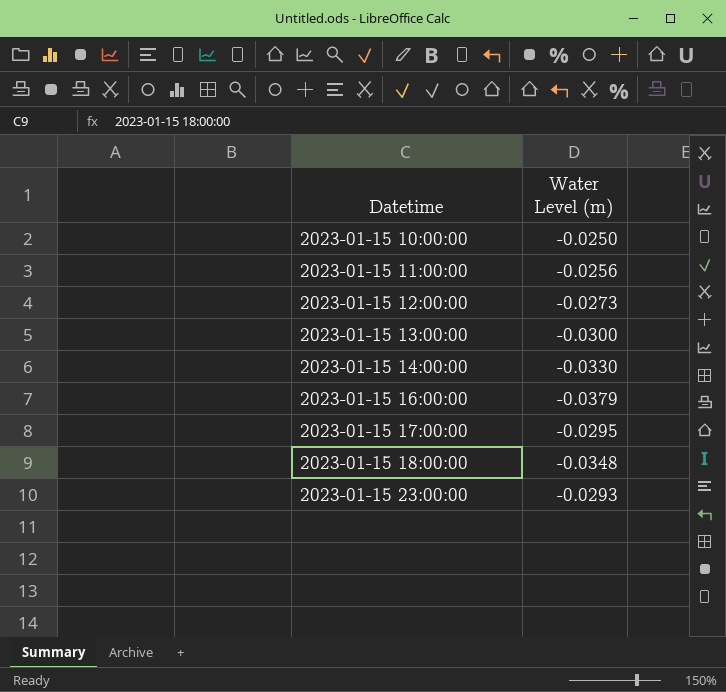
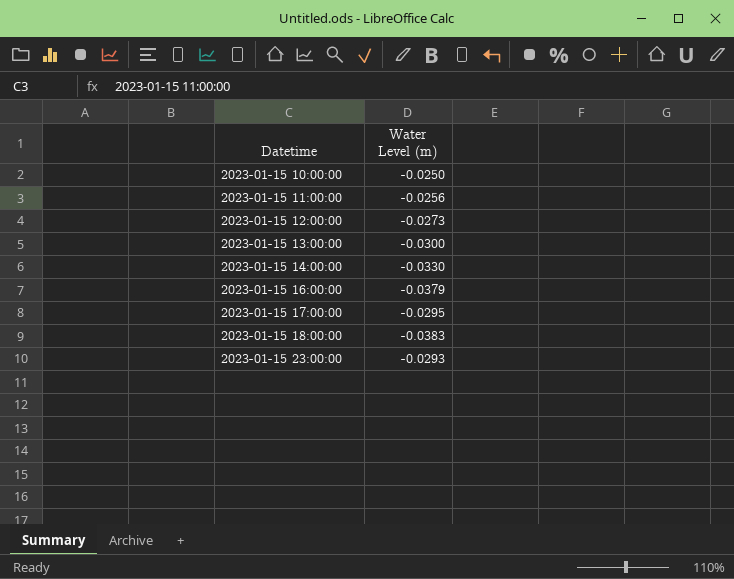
2023-01-15 18:00:00 | Water Level (m): -0.0348 -> -0.0383

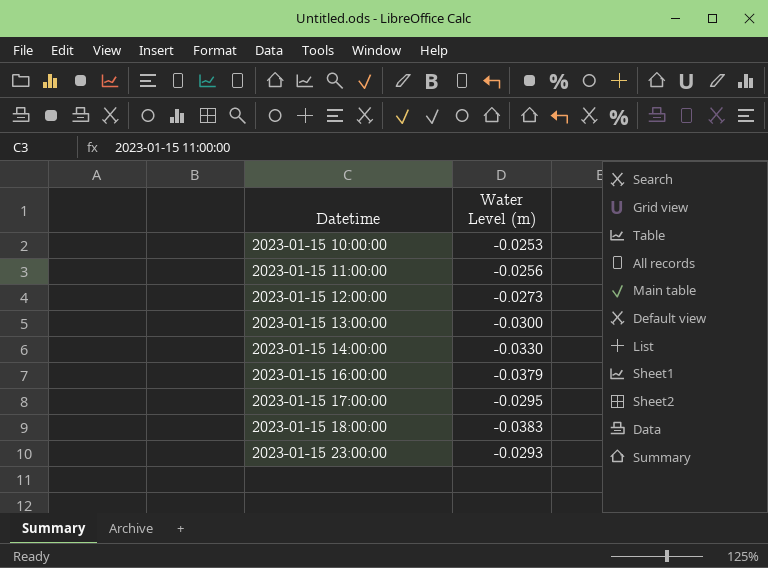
2023-01-15 10:00:00 | Water Level (m): -0.0250 -> -0.0253

